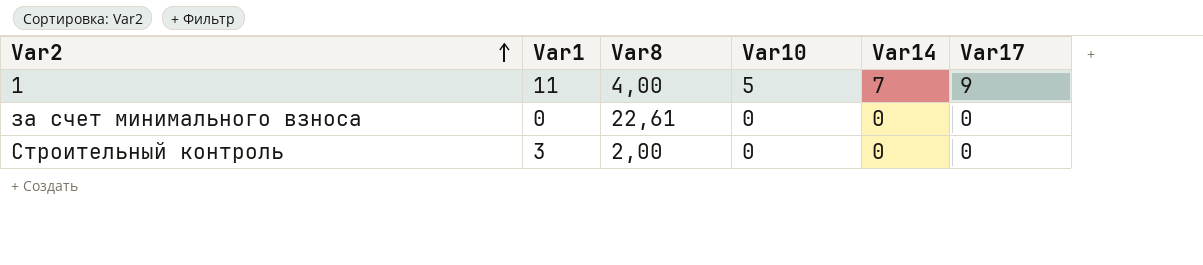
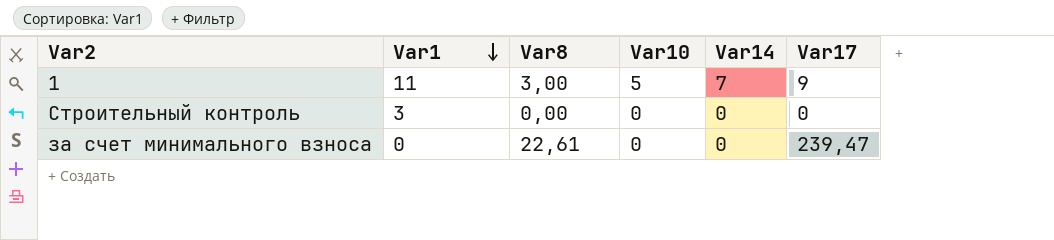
row order: Var2 ascending -> Var1 descending
1 | Var8: 4,00 -> 3,00
Строительный контроль | Var8: 2,00 -> 0,00
за счет минимального взноса | Var17: 0 -> 239,47

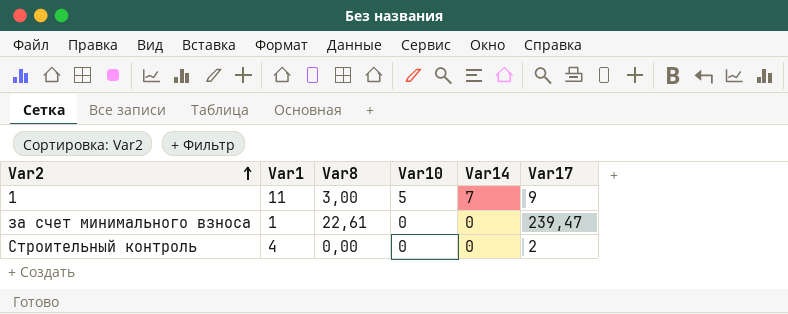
row order: Var1 descending -> Var2 ascending
за счет минимального взноса | Var1: 0 -> 1
Строительный контроль | Var1: 3 -> 4
Строительный контроль | Var17: 0 -> 2

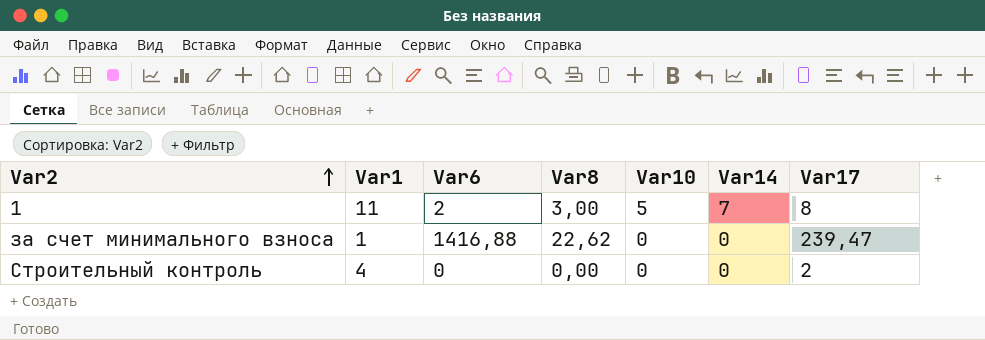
column Var6 | position: none -> 3
1 | Var17: 9 -> 8
за счет минимального взноса | Var8: 22,61 -> 22,62

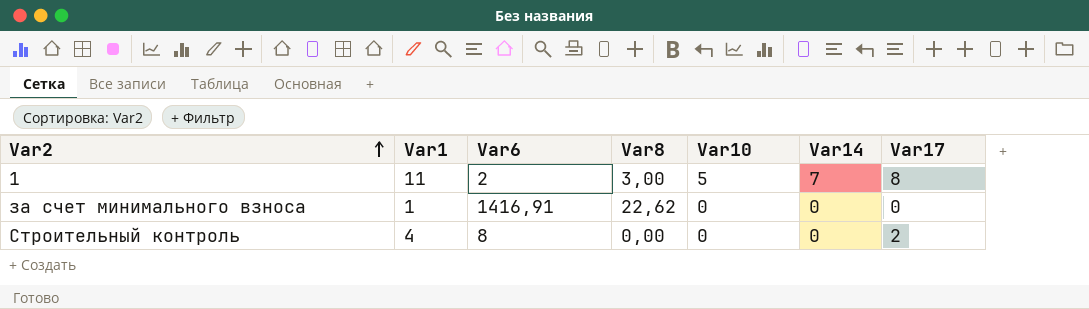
за счет минимального взноса | Var6: 1416,88 -> 1416,91
за счет минимального взноса | Var17: 239,47 -> 0
Строительный контроль | Var6: 0 -> 8

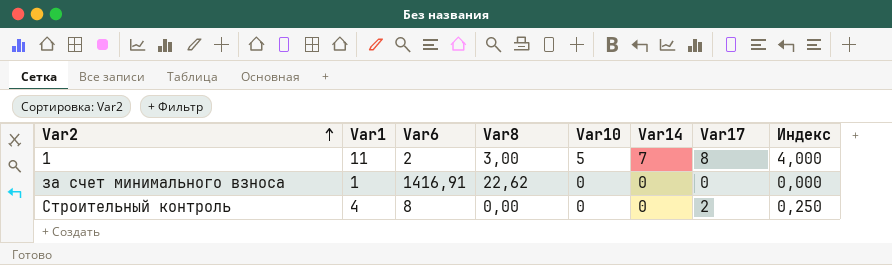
column Индекс | formula: none -> [Var17] / [Var6]

